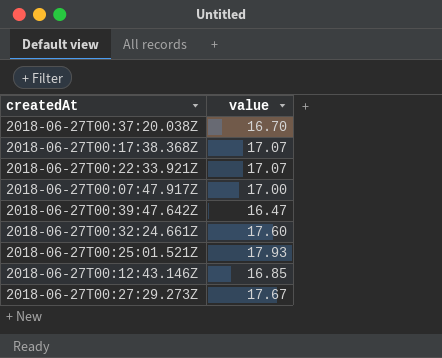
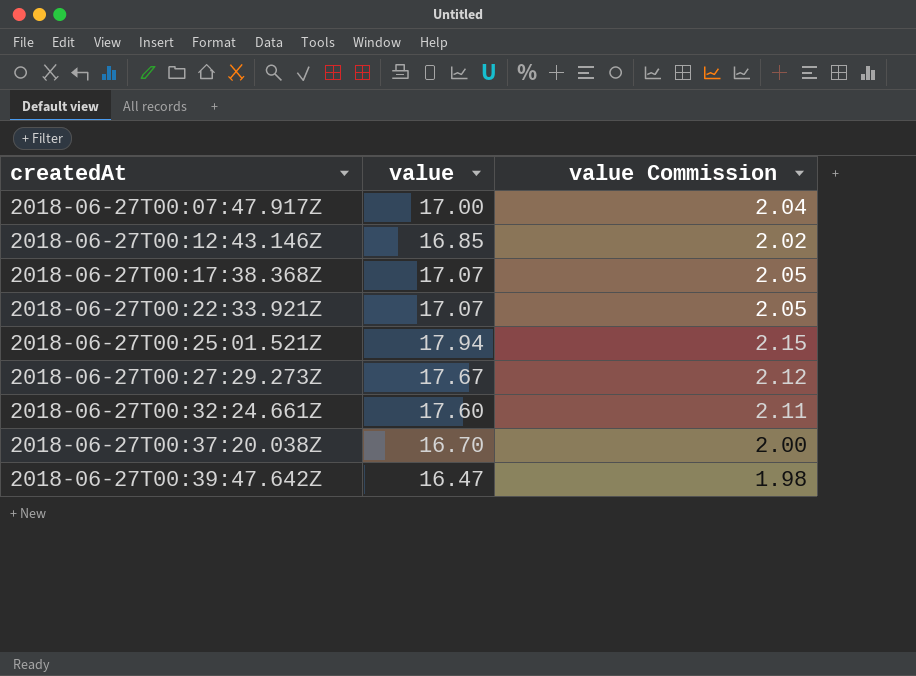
row order: none -> createdAt ascending
column value Commission | formula: none -> [value] * 0.12
2018-06-27T00:25:01.521Z | value: 17.93 -> 17.94

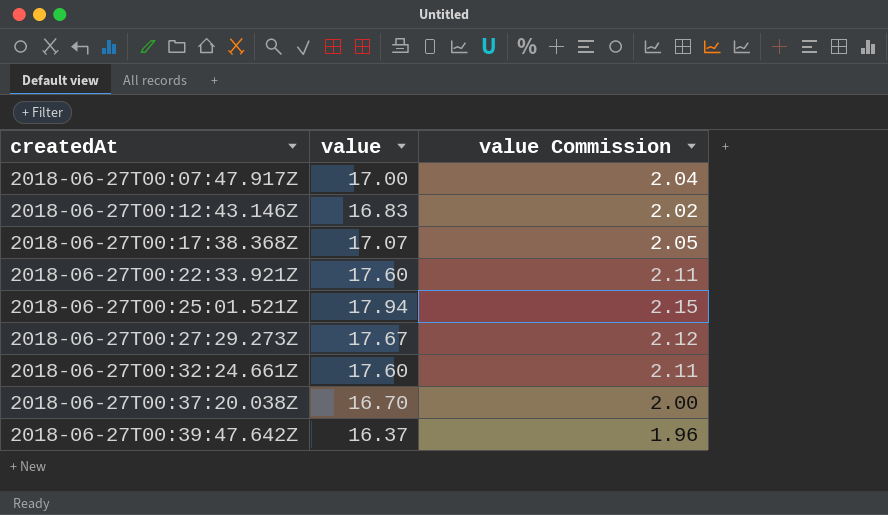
2018-06-27T00:12:43.146Z | value: 16.85 -> 16.83
2018-06-27T00:22:33.921Z | value: 17.07 -> 17.60
2018-06-27T00:22:33.921Z | value Commission: 2.05 -> 2.11
2018-06-27T00:39:47.642Z | value: 16.47 -> 16.37
2018-06-27T00:39:47.642Z | value Commission: 1.98 -> 1.96

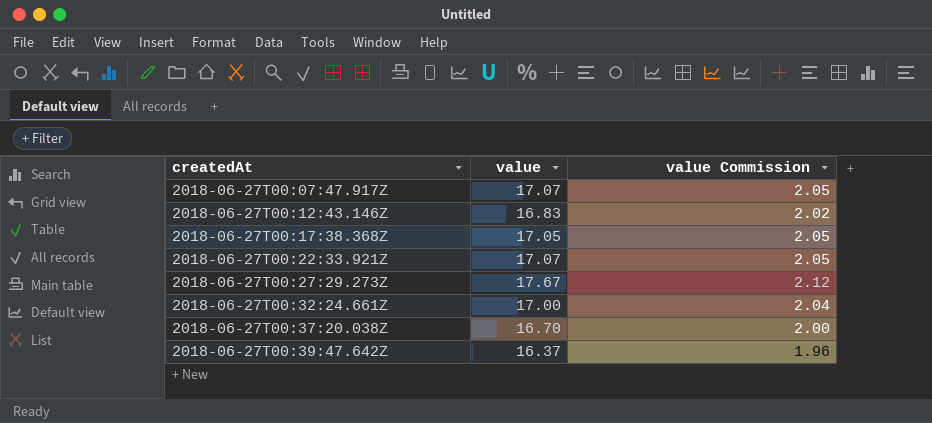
row 2018-06-27T00:25:01.521Z: 17.94 | 2.15 -> none
2018-06-27T00:07:47.917Z | value: 17.00 -> 17.07
2018-06-27T00:07:47.917Z | value Commission: 2.04 -> 2.05
2018-06-27T00:17:38.368Z | value: 17.07 -> 17.05
2018-06-27T00:22:33.921Z | value: 17.60 -> 17.07
2018-06-27T00:22:33.921Z | value Commission: 2.11 -> 2.05
2018-06-27T00:32:24.661Z | value: 17.60 -> 17.00
2018-06-27T00:32:24.661Z | value Commission: 2.11 -> 2.04

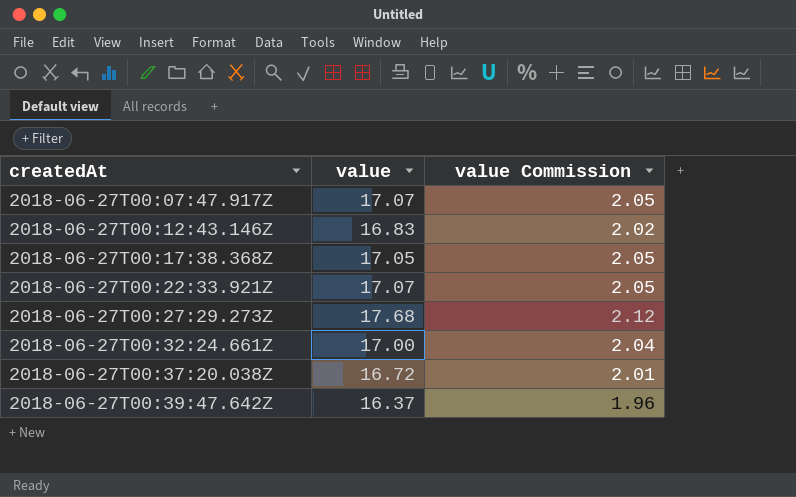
2018-06-27T00:27:29.273Z | value: 17.67 -> 17.68
2018-06-27T00:37:20.038Z | value: 16.70 -> 16.72
2018-06-27T00:37:20.038Z | value Commission: 2.00 -> 2.01

